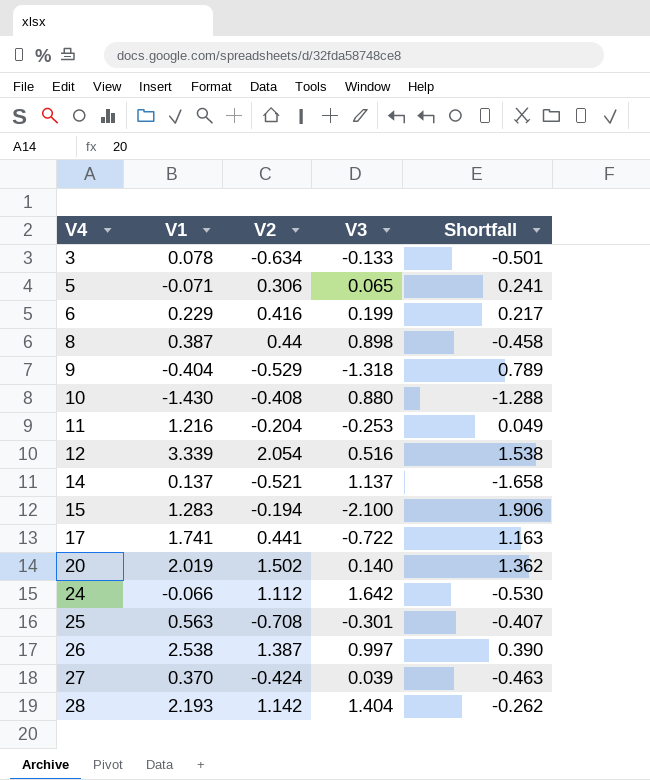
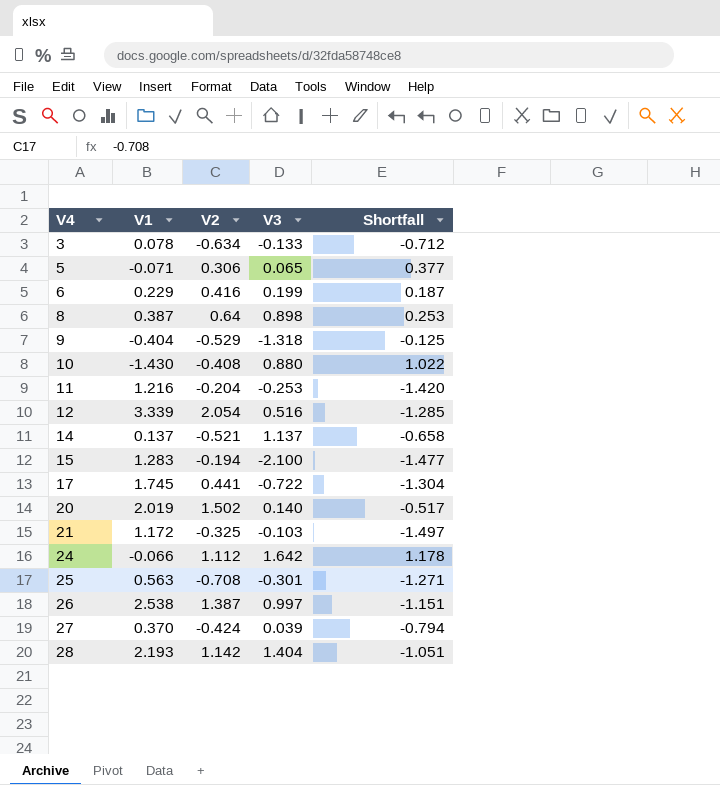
column Shortfall | formula: [V2] - [V3] -> [V2] - [V1]
8 | V2: 0.44 -> 0.64
17 | V1: 1.741 -> 1.745
row 21: none -> 1.172 | -0.325 | -0.103 | -1.497

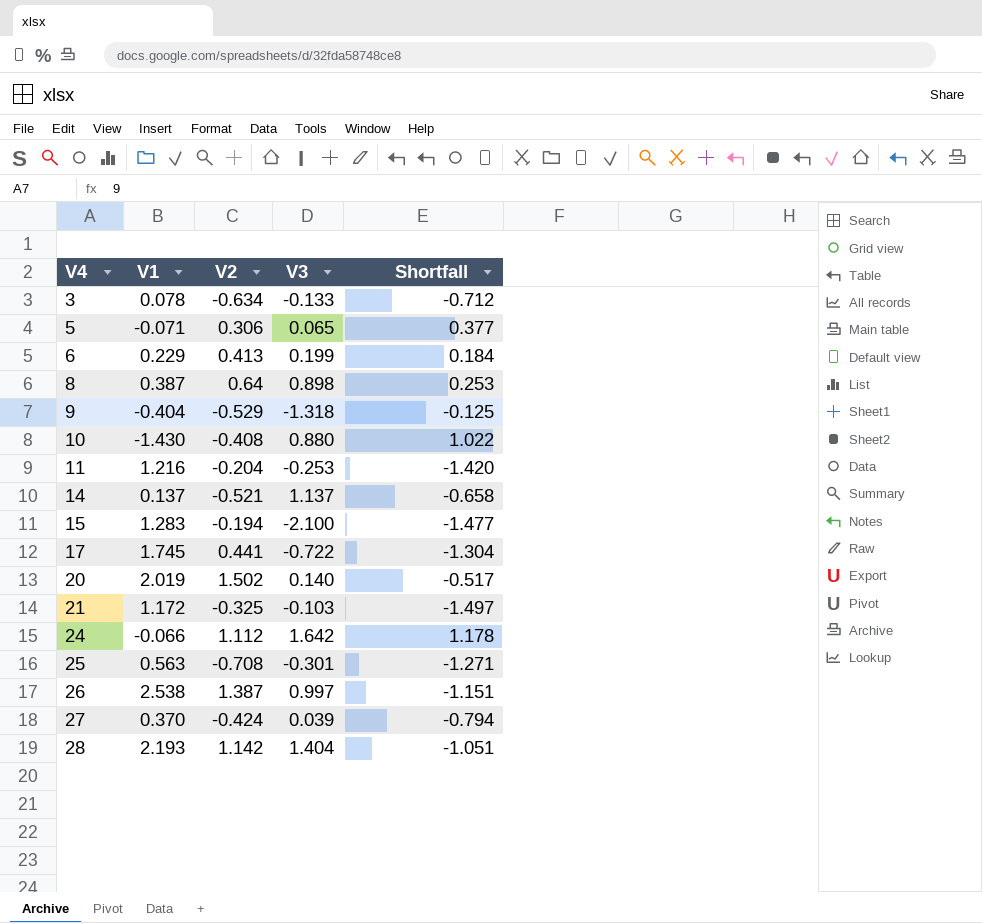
row 12: 3.339 | 2.054 | 0.516 | -1.285 -> none
6 | V2: 0.416 -> 0.413
6 | Shortfall: 0.187 -> 0.184

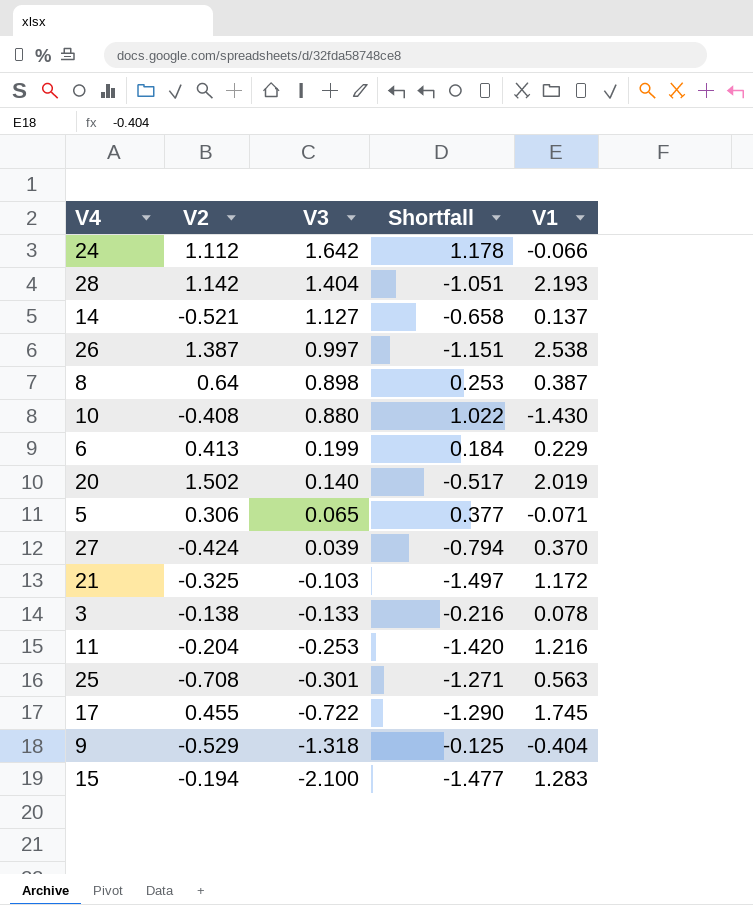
row order: V4 ascending -> V3 descending
column V1 | position: 2 -> 5
14 | V3: 1.137 -> 1.127
3 | V2: -0.634 -> -0.138
3 | Shortfall: -0.712 -> -0.216
17 | V2: 0.441 -> 0.455
17 | Shortfall: -1.304 -> -1.290

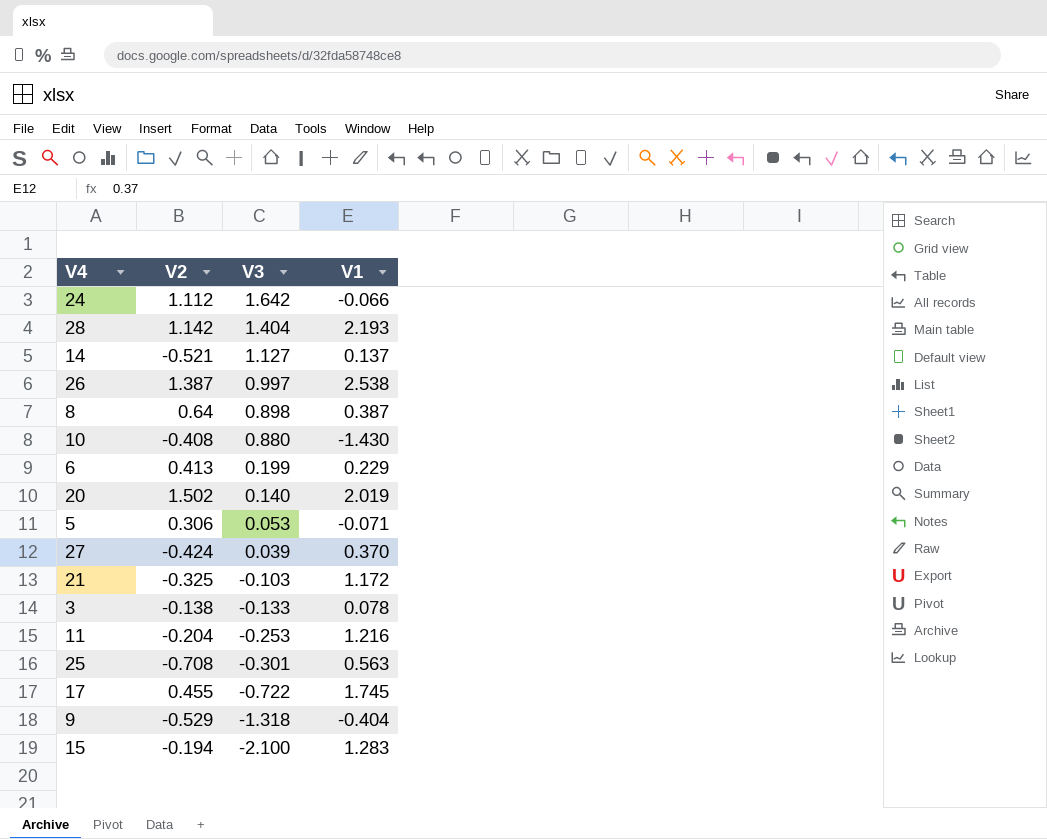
column Shortfall | formula: [V2] - [V1] -> none
5 | V3: 0.065 -> 0.053

